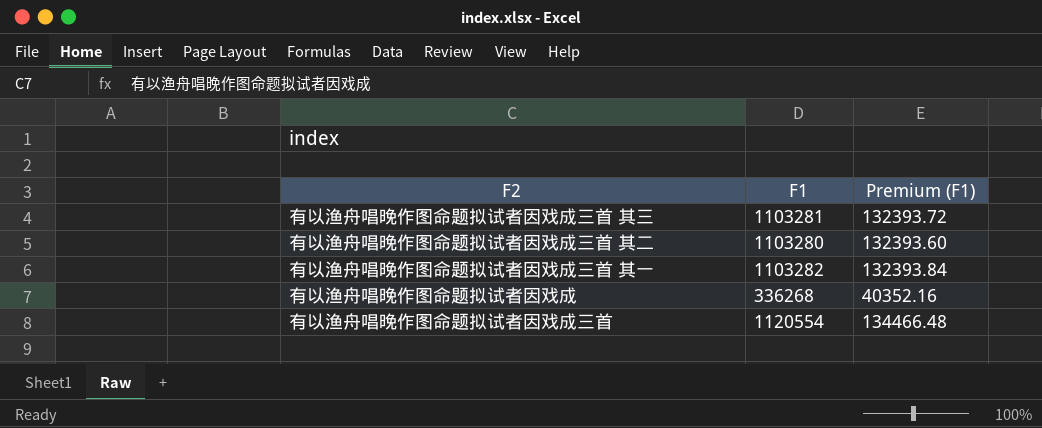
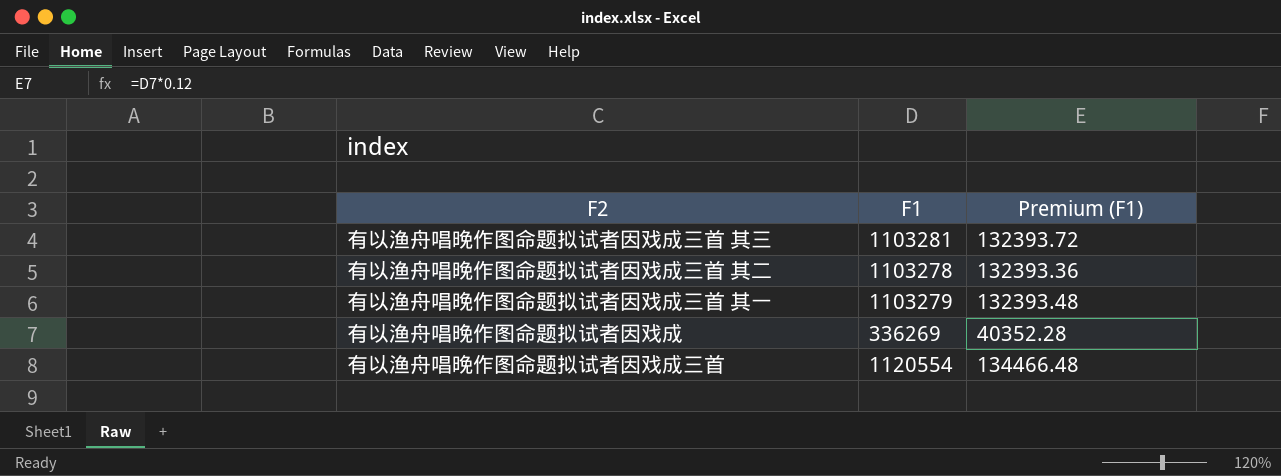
有以渔舟唱晚作图命题拟试者因戏成三首 其二 | F1: 1103280 -> 1103278
有以渔舟唱晚作图命题拟试者因戏成三首 其二 | Premium (F1): 132393.60 -> 132393.36
有以渔舟唱晚作图命题拟试者因戏成三首 其一 | F1: 1103282 -> 1103279
有以渔舟唱晚作图命题拟试者因戏成三首 其一 | Premium (F1): 132393.84 -> 132393.48
有以渔舟唱晚作图命题拟试者因戏成 | F1: 336268 -> 336269
有以渔舟唱晚作图命题拟试者因戏成 | Premium (F1): 40352.16 -> 40352.28

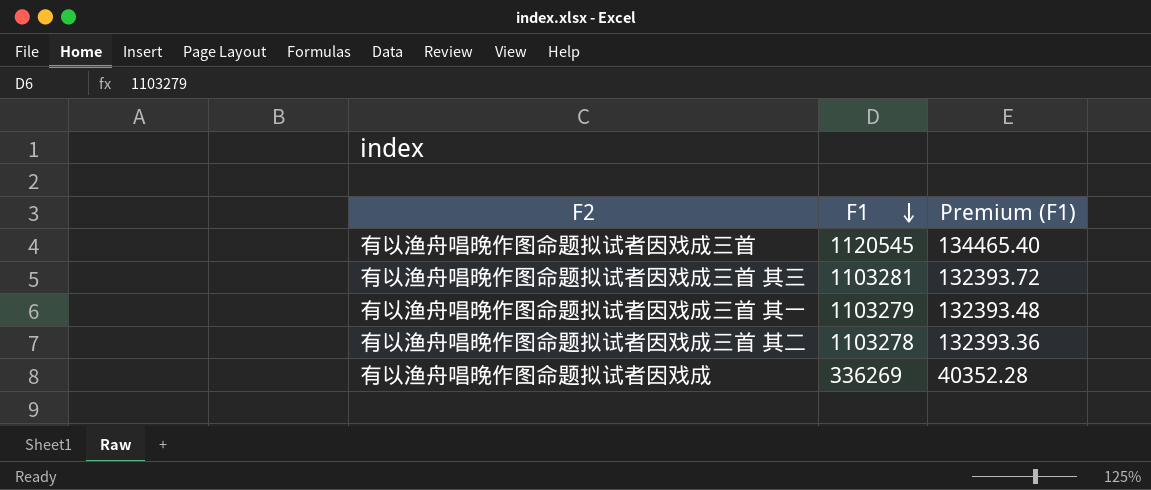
row order: none -> F1 descending
有以渔舟唱晚作图命题拟试者因戏成三首 | F1: 1120554 -> 1120545
有以渔舟唱晚作图命题拟试者因戏成三首 | Premium (F1): 134466.48 -> 134465.40

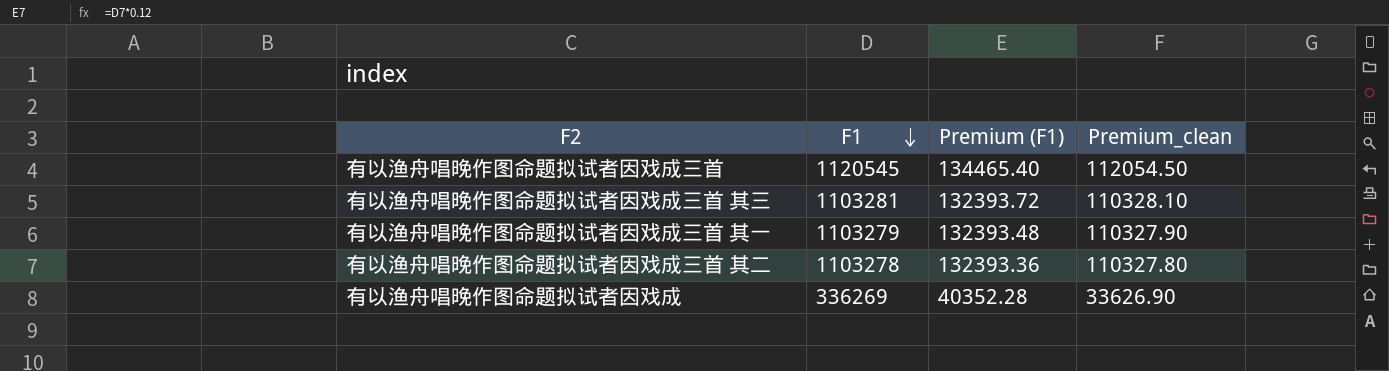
column Premium_clean | formula: none -> [F1] * 0.1

